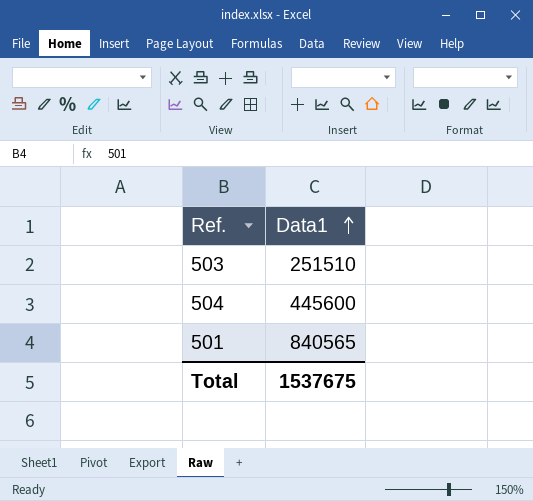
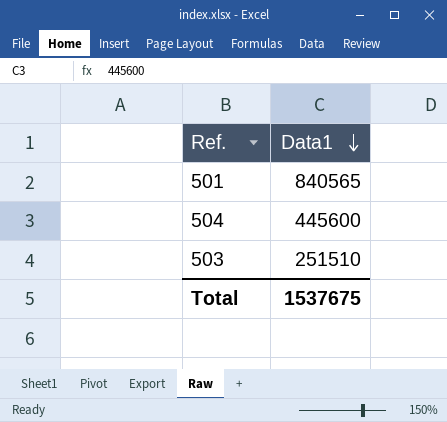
row order: Data1 ascending -> Data1 descending

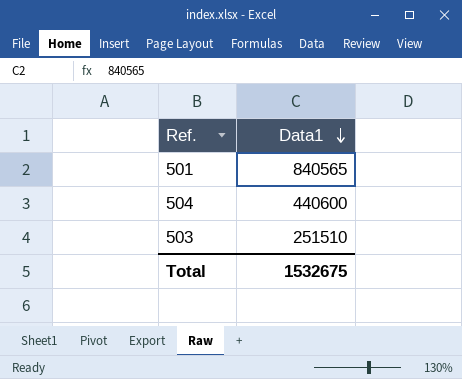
504 | Data1: 445600 -> 440600
Total | Data1: 1537675 -> 1532675

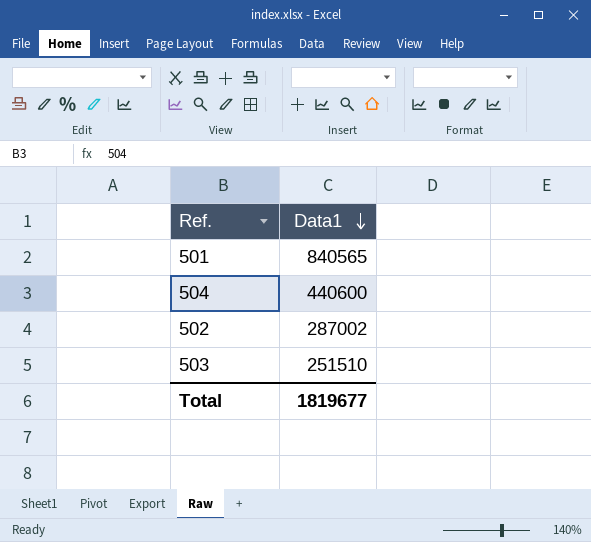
row 502: none -> 287002
Total | Data1: 1532675 -> 1819677

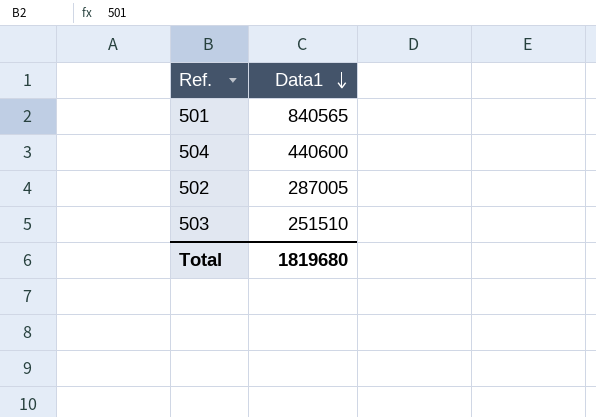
502 | Data1: 287002 -> 287005
Total | Data1: 1819677 -> 1819680

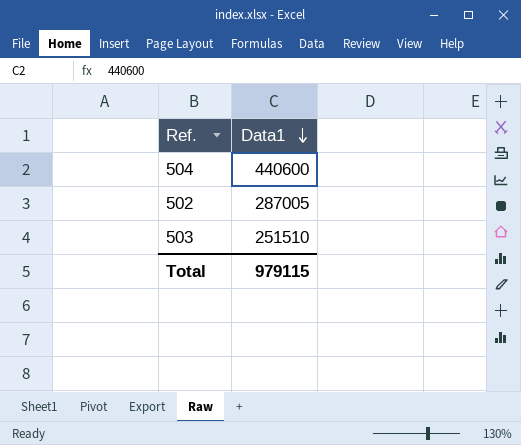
row 501: 840565 -> none
Total | Data1: 1819680 -> 979115

